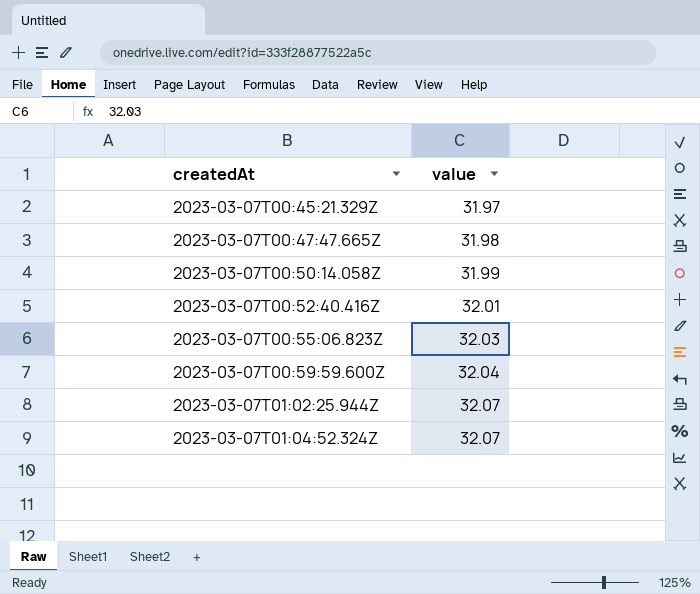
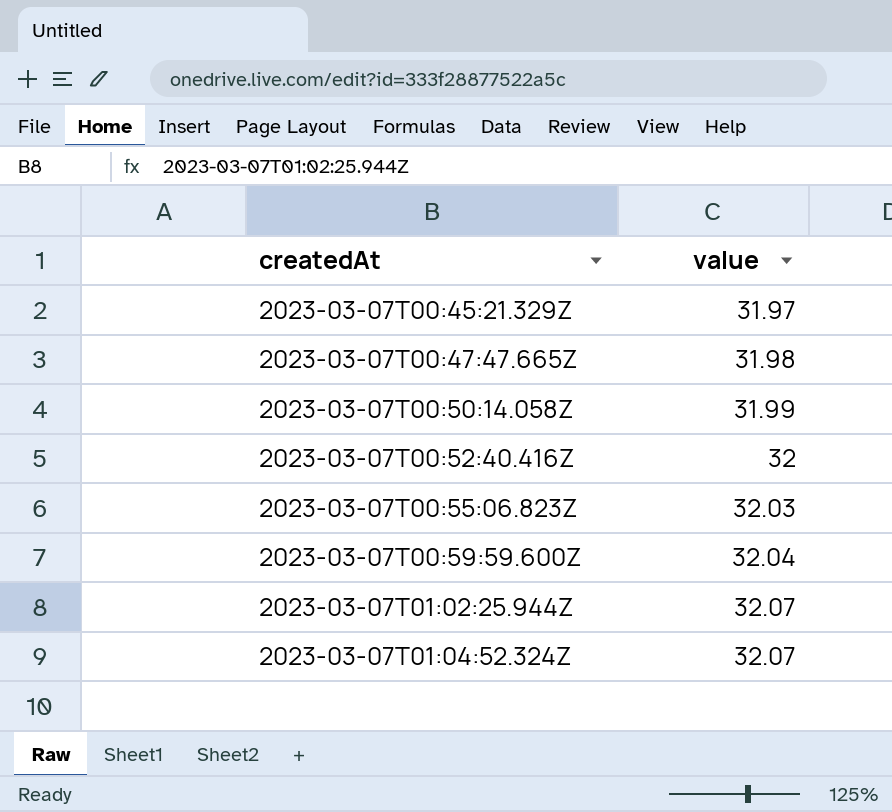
2023-03-07T00:52:40.416Z | value: 32.01 -> 32

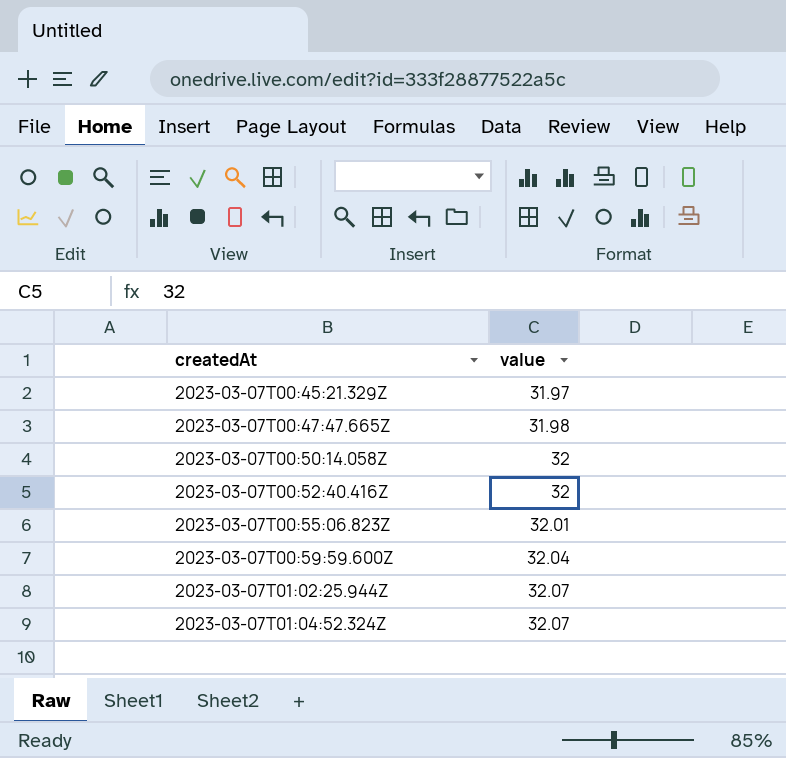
2023-03-07T00:50:14.058Z | value: 31.99 -> 32
2023-03-07T00:55:06.823Z | value: 32.03 -> 32.01

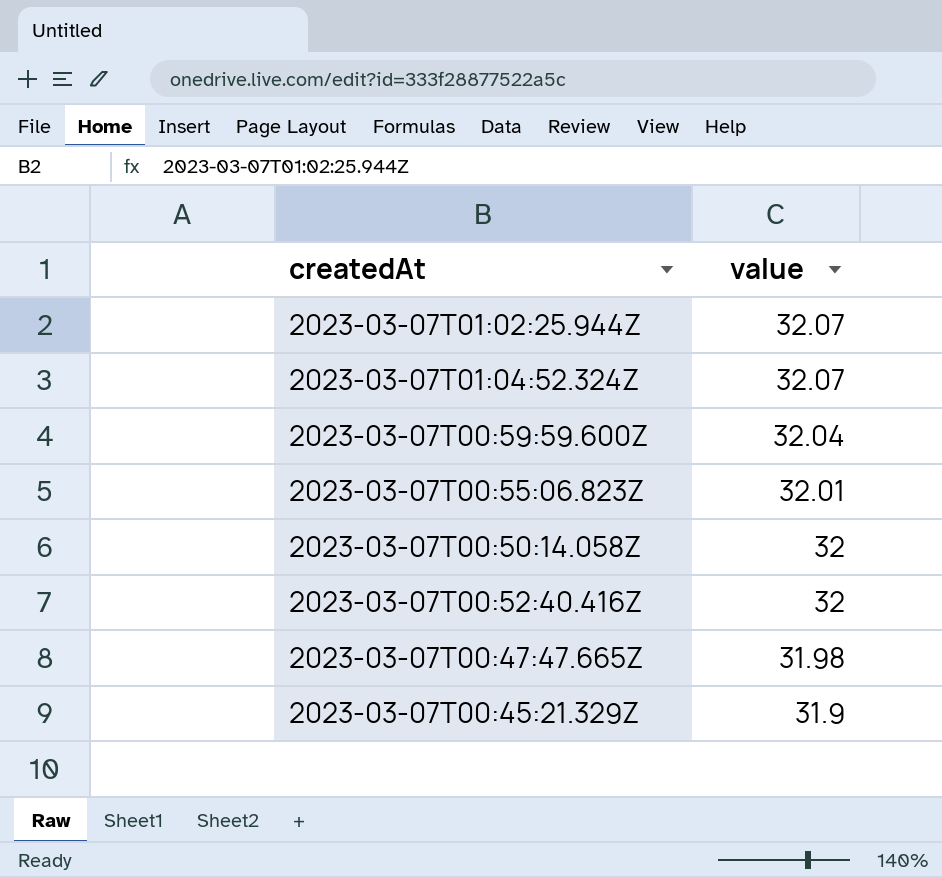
row order: createdAt ascending -> value descending
2023-03-07T00:45:21.329Z | value: 31.97 -> 31.9

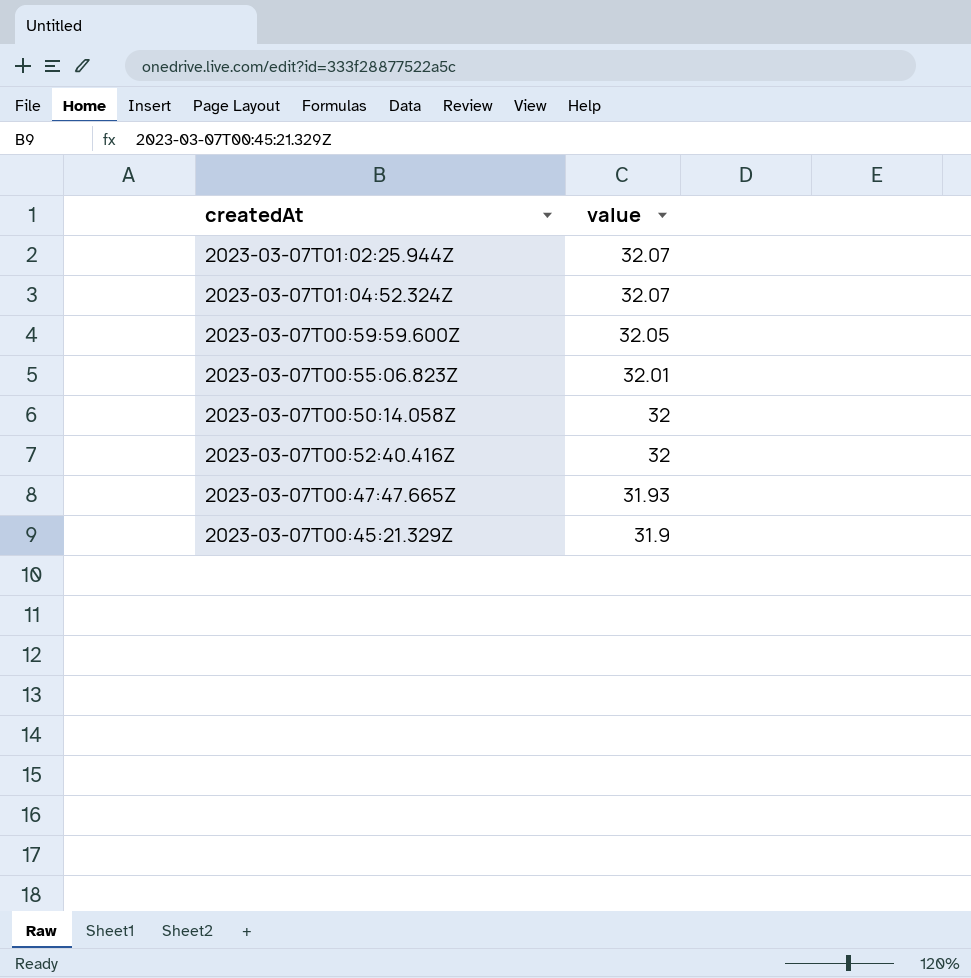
2023-03-07T00:59:59.600Z | value: 32.04 -> 32.05
2023-03-07T00:47:47.665Z | value: 31.98 -> 31.93

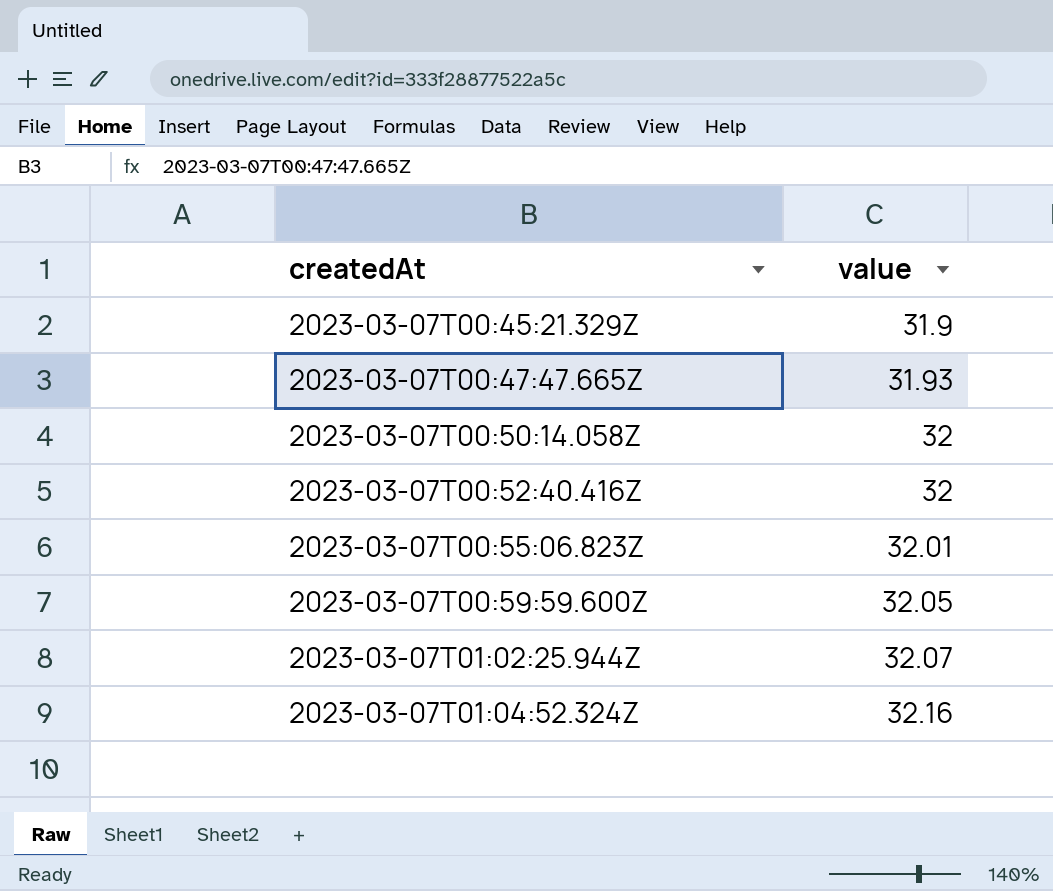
row order: value descending -> createdAt ascending
2023-03-07T01:04:52.324Z | value: 32.07 -> 32.16

